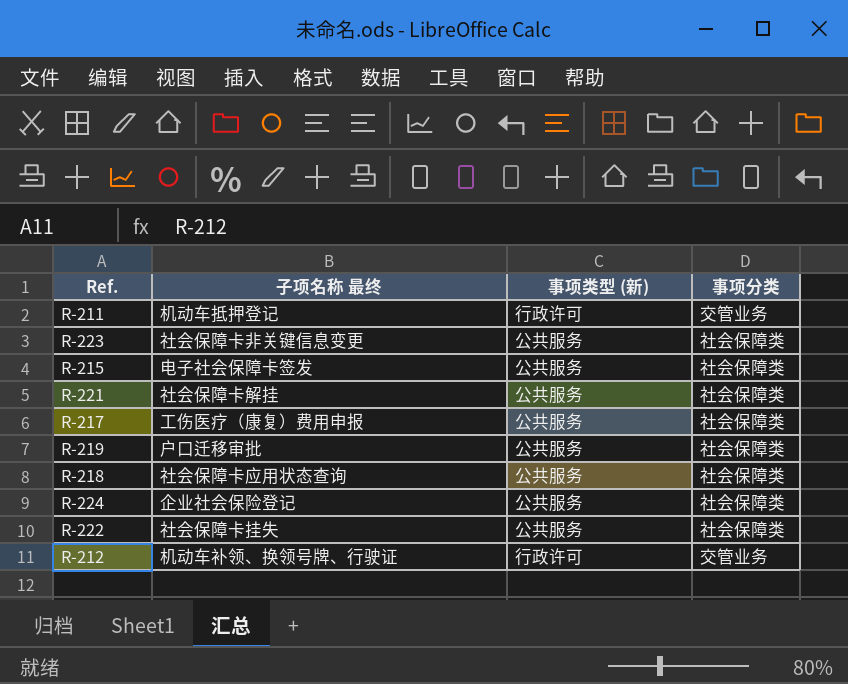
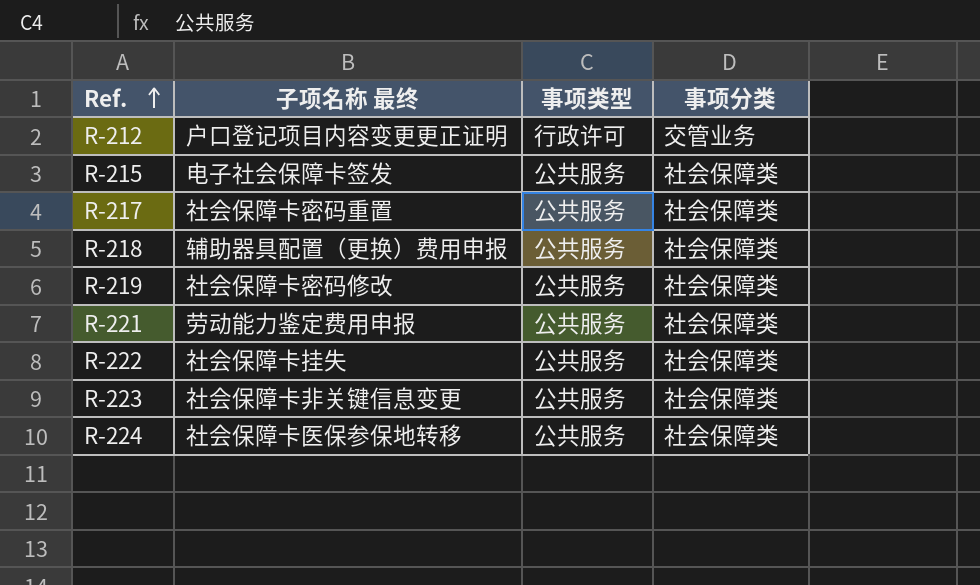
row order: none -> Ref. ascending
column name: 事项类型 (新) -> 事项类型
row R-211: 机动车抵押登记 | 行政许可 | 交管业务 -> none
R-212 | 子项名称 最终: 机动车补领、换领号牌、行驶证 -> 户口登记项目内容变更更正证明
R-217 | 子项名称 最终: 工伤医疗（康复）费用申报 -> 社会保障卡密码重置
R-218 | 子项名称 最终: 社会保障卡应用状态查询 -> 辅助器具配置（更换）费用申报
R-219 | 子项名称 最终: 户口迁移审批 -> 社会保障卡密码修改
R-221 | 子项名称 最终: 社会保障卡解挂 -> 劳动能力鉴定费用申报
R-224 | 子项名称 最终: 企业社会保险登记 -> 社会保障卡医保参保地转移

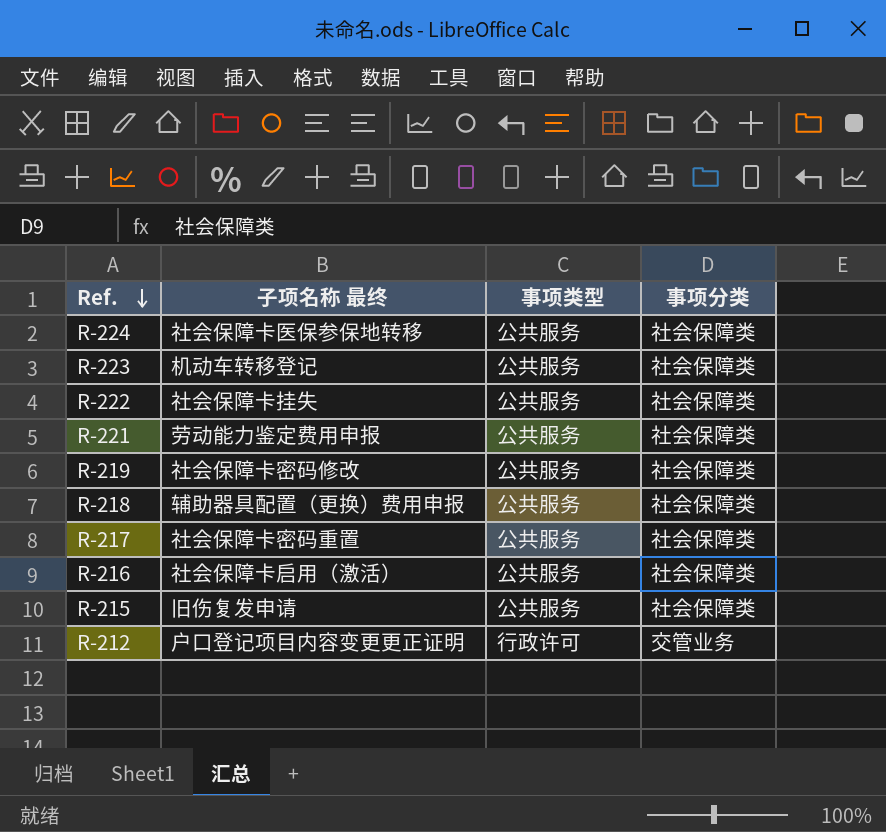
row order: Ref. ascending -> Ref. descending
R-223 | 子项名称 最终: 社会保障卡非关键信息变更 -> 机动车转移登记
row R-216: none -> 社会保障卡启用（激活） | 公共服务 | 社会保障类
R-215 | 子项名称 最终: 电子社会保障卡签发 -> 旧伤复发申请

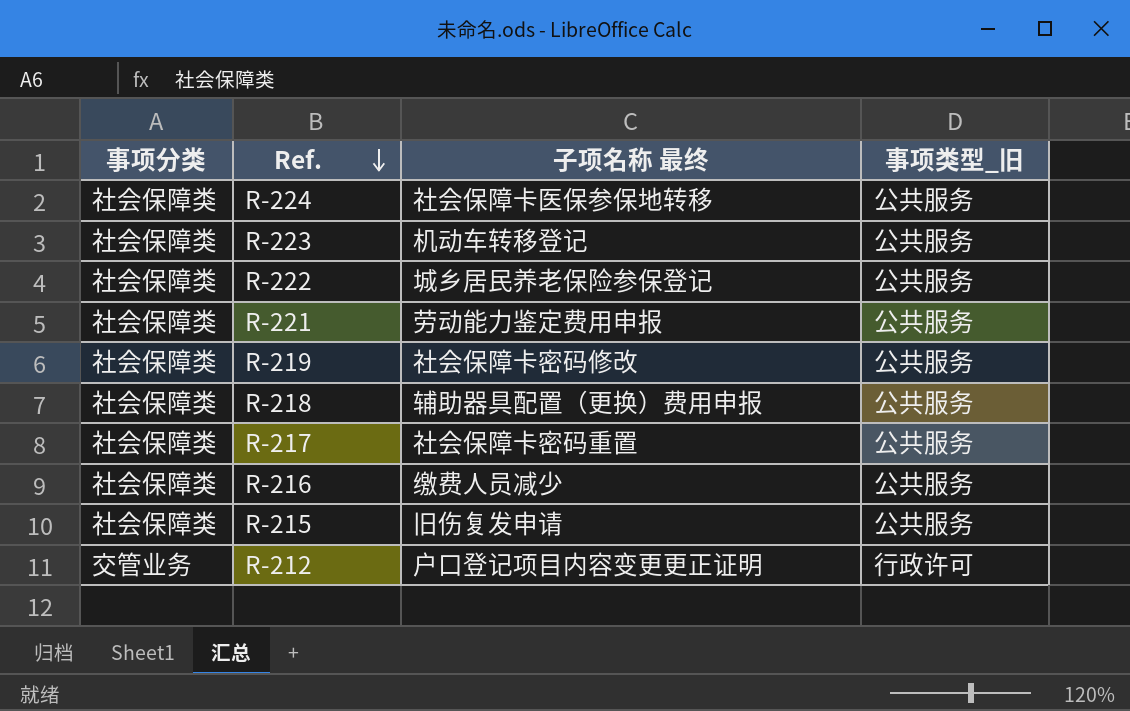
column 事项分类 | position: 4 -> 1
column name: 事项类型 -> 事项类型_旧
R-222 | 子项名称 最终: 社会保障卡挂失 -> 城乡居民养老保险参保登记
R-216 | 子项名称 最终: 社会保障卡启用（激活） -> 缴费人员减少

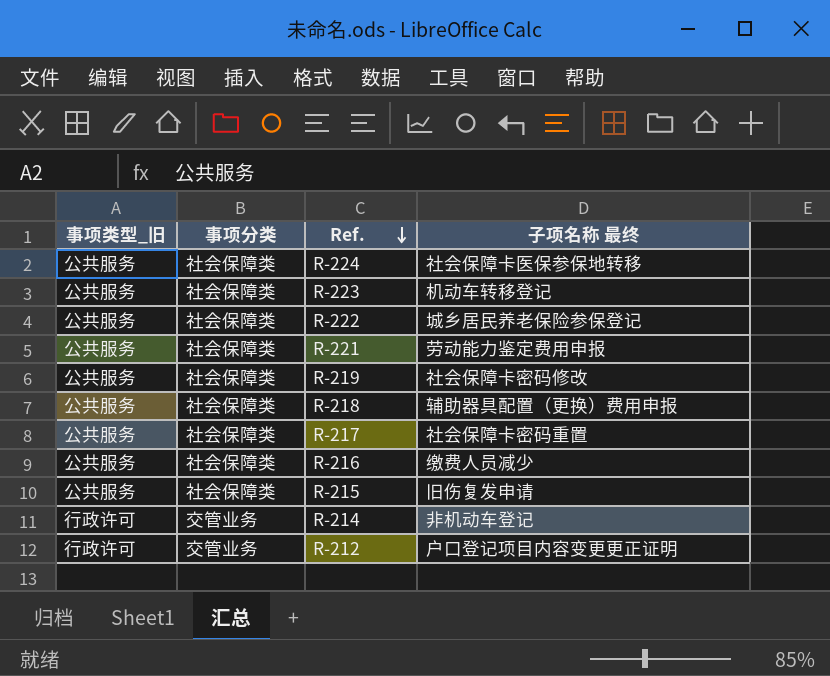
column 事项类型_旧 | position: 4 -> 1
row R-214: none -> 行政许可 | 交管业务 | 非机动车登记

